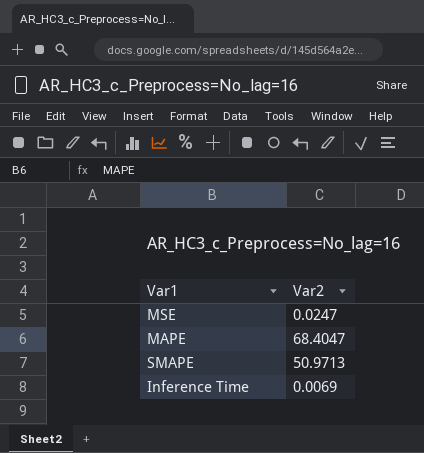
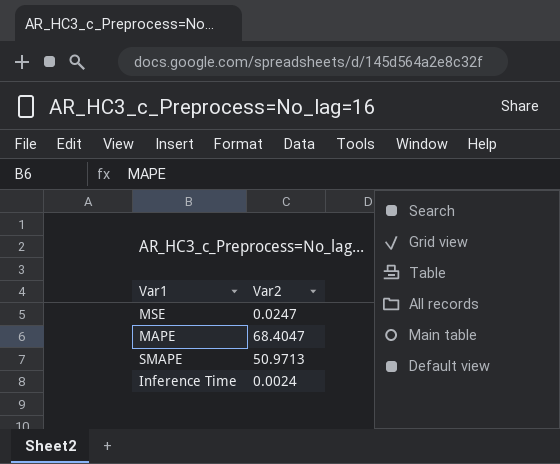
Inference Time | Var2: 0.0069 -> 0.0024

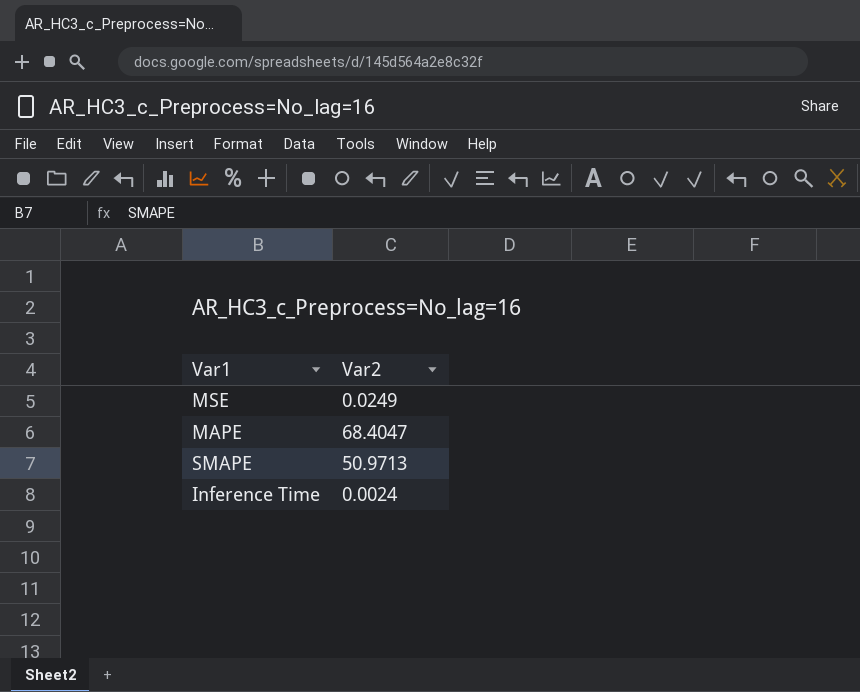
MSE | Var2: 0.0247 -> 0.0249

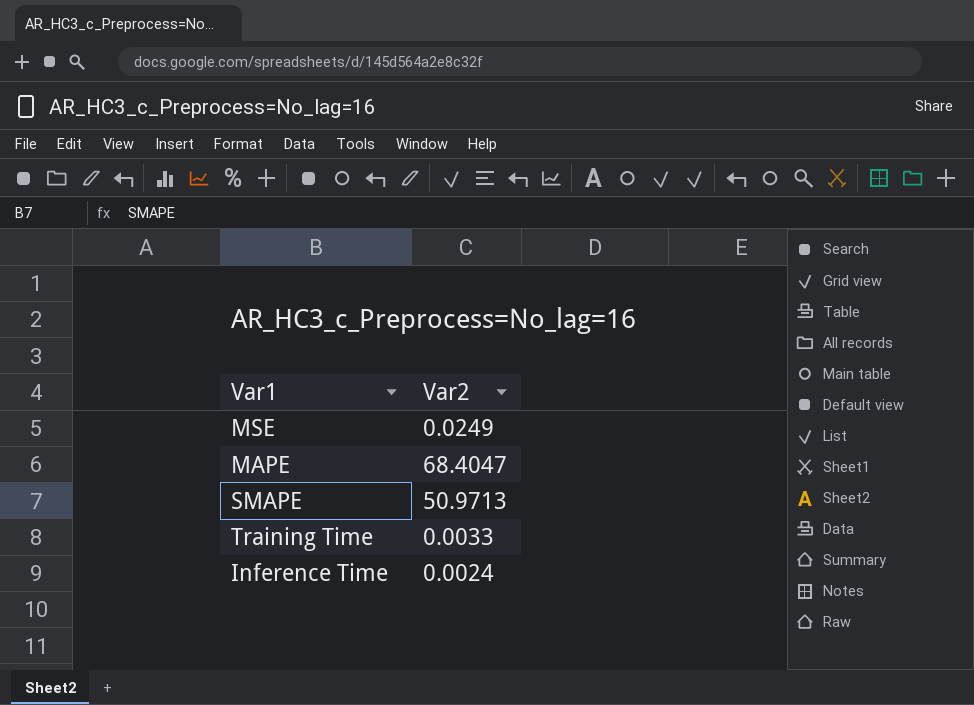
row Training Time: none -> 0.0033

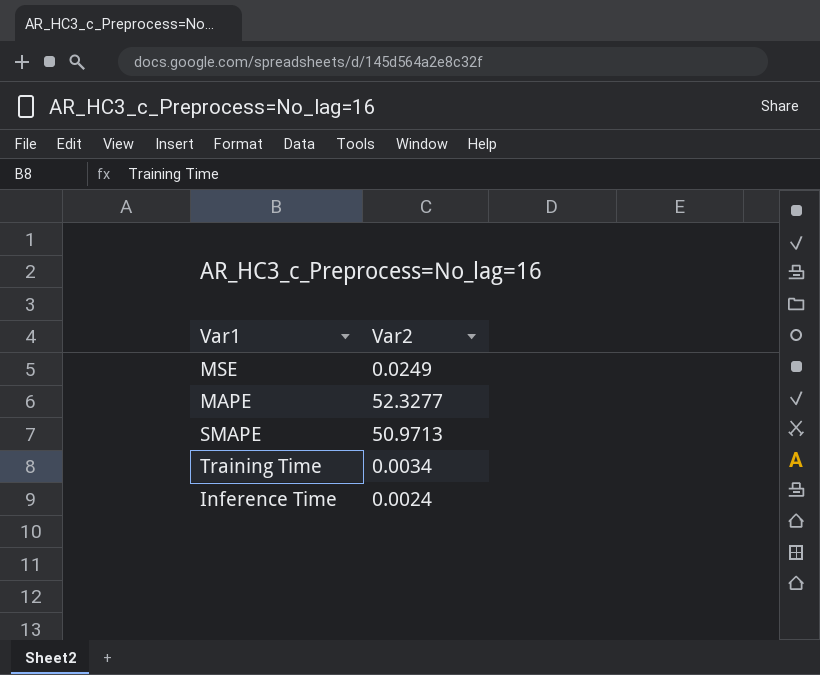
MAPE | Var2: 68.4047 -> 52.3277
Training Time | Var2: 0.0033 -> 0.0034

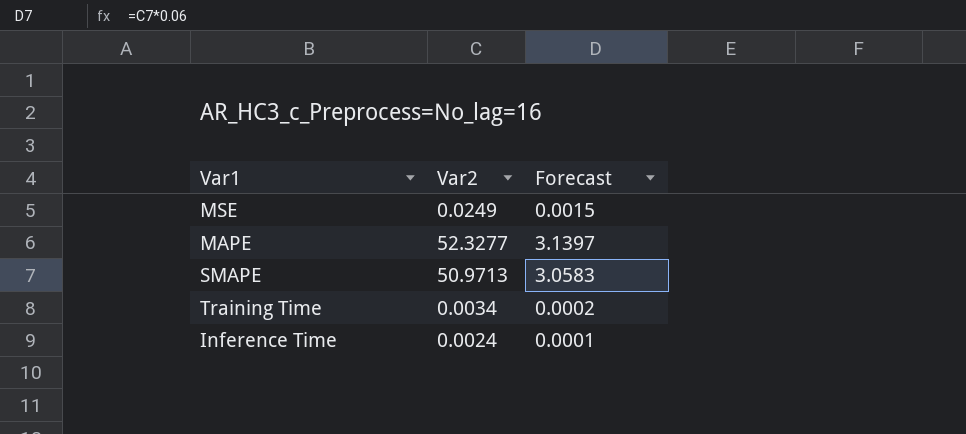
column Forecast | formula: none -> [Var2] * 0.06

